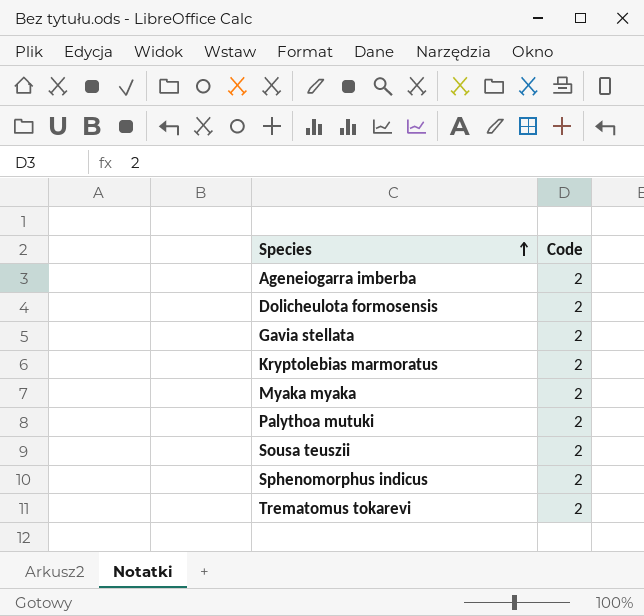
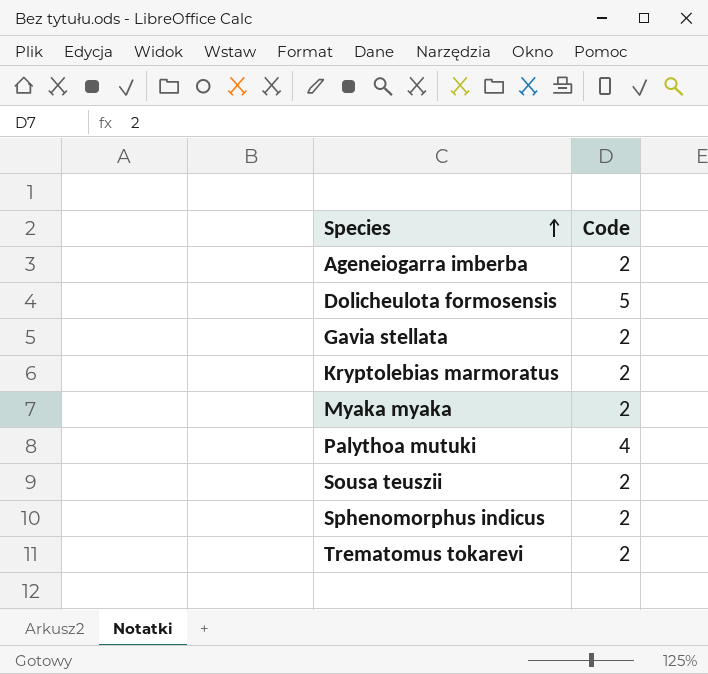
Dolicheulota formosensis | Code: 2 -> 5
Palythoa mutuki | Code: 2 -> 4

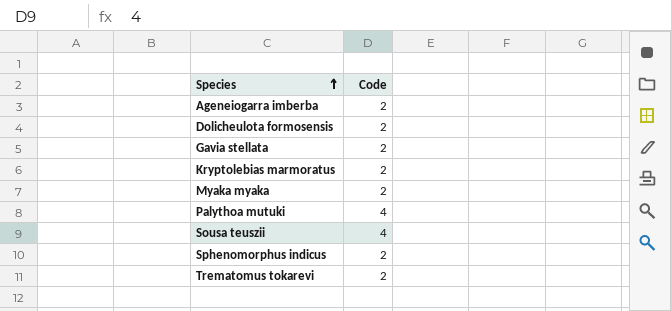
Dolicheulota formosensis | Code: 5 -> 2
Sousa teuszii | Code: 2 -> 4

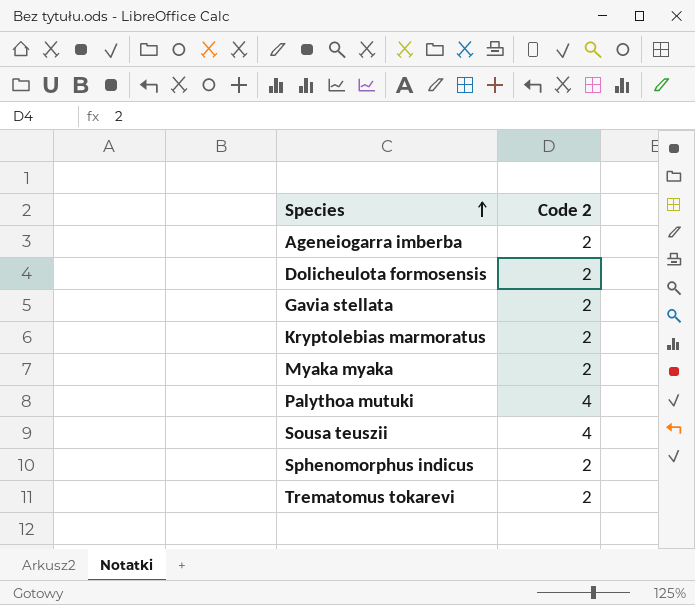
column name: Code -> Code 2

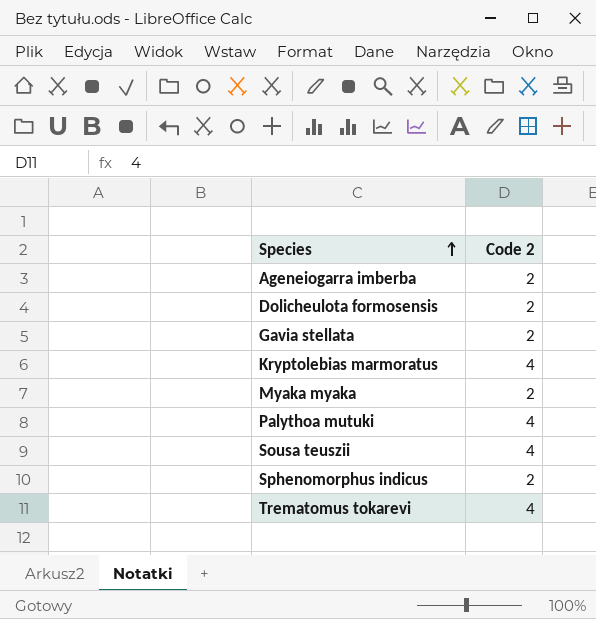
Kryptolebias marmoratus | Code 2: 2 -> 4
Trematomus tokarevi | Code 2: 2 -> 4

